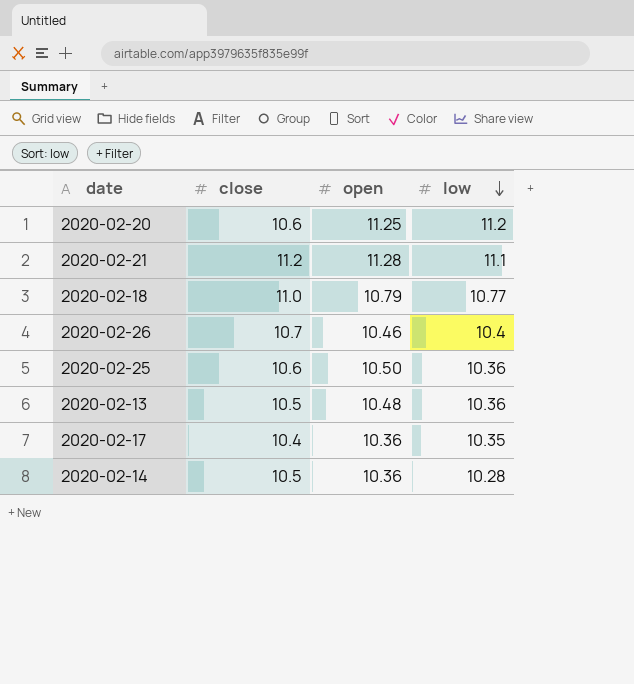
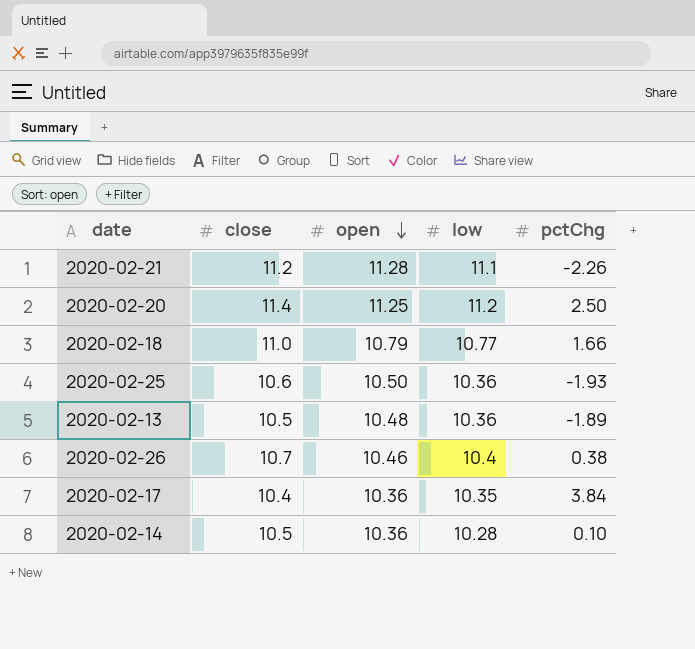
row order: low descending -> open descending
column pctChg | position: none -> 5
2020-02-20 | close: 10.6 -> 11.4

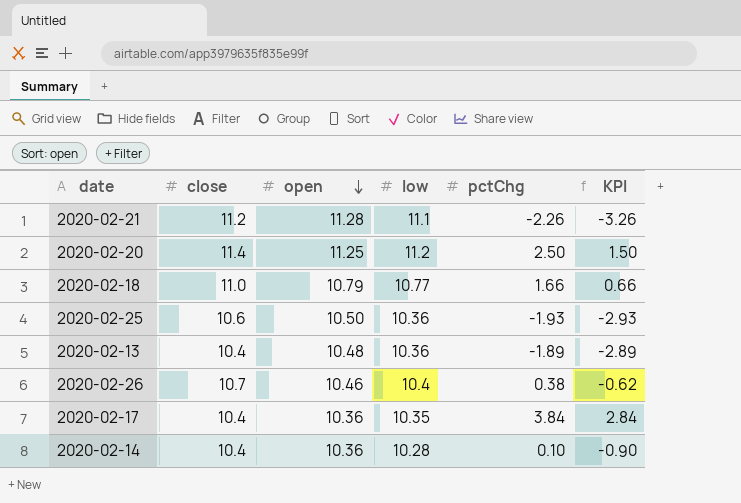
column KPI | formula: none -> [pctChg] - 1
2020-02-13 | close: 10.5 -> 10.4
2020-02-14 | close: 10.5 -> 10.4

